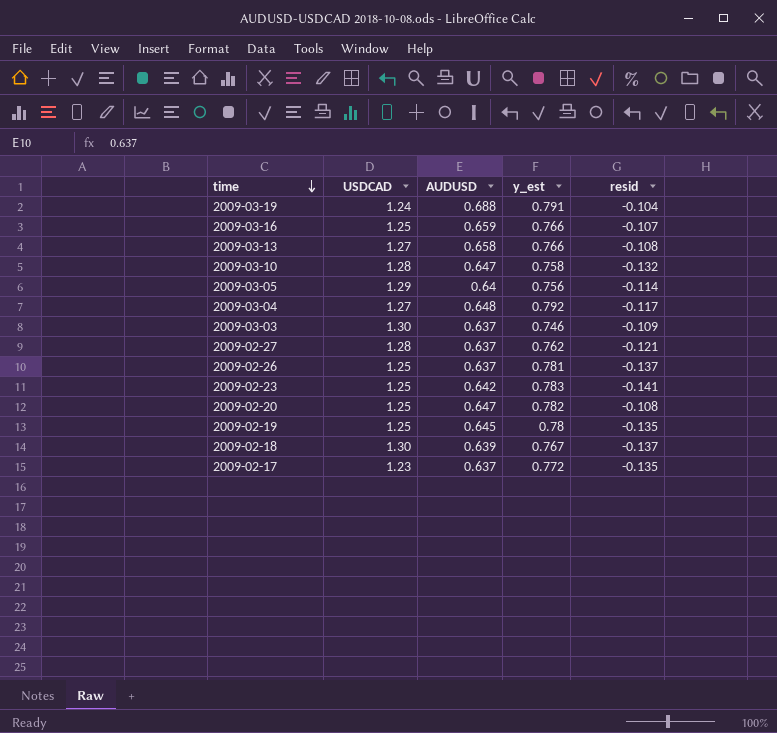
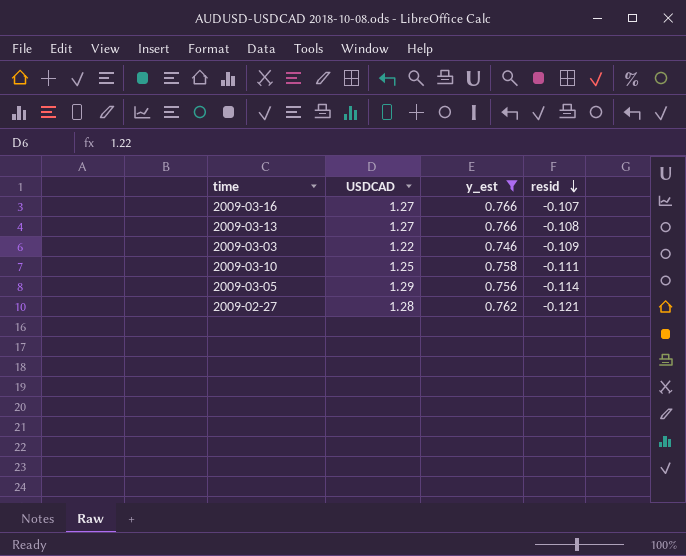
filter: none -> y_est <= 0.766
row order: time descending -> resid descending
column AUDUSD | position: 3 -> none
2009-03-16 | USDCAD: 1.25 -> 1.27
2009-03-03 | USDCAD: 1.30 -> 1.22
2009-03-10 | USDCAD: 1.28 -> 1.25
2009-03-10 | resid: -0.132 -> -0.111

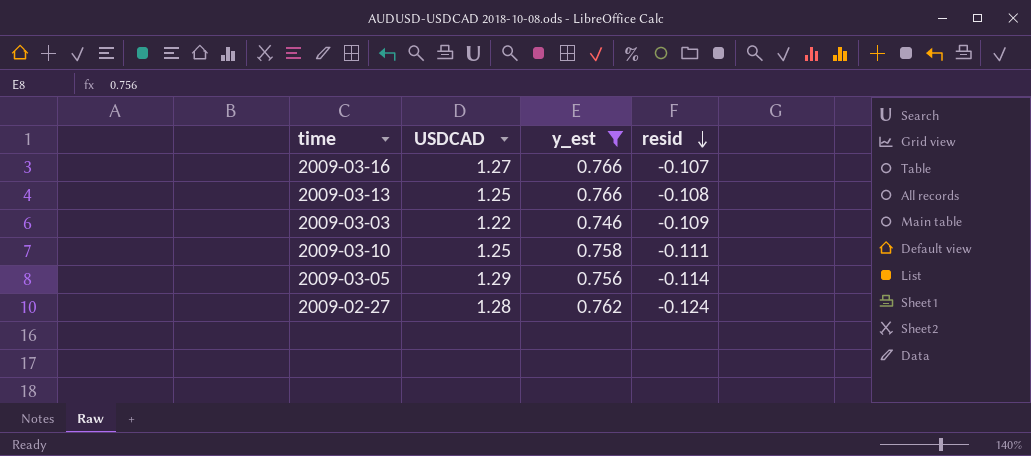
2009-03-13 | USDCAD: 1.27 -> 1.25
2009-02-27 | resid: -0.121 -> -0.124

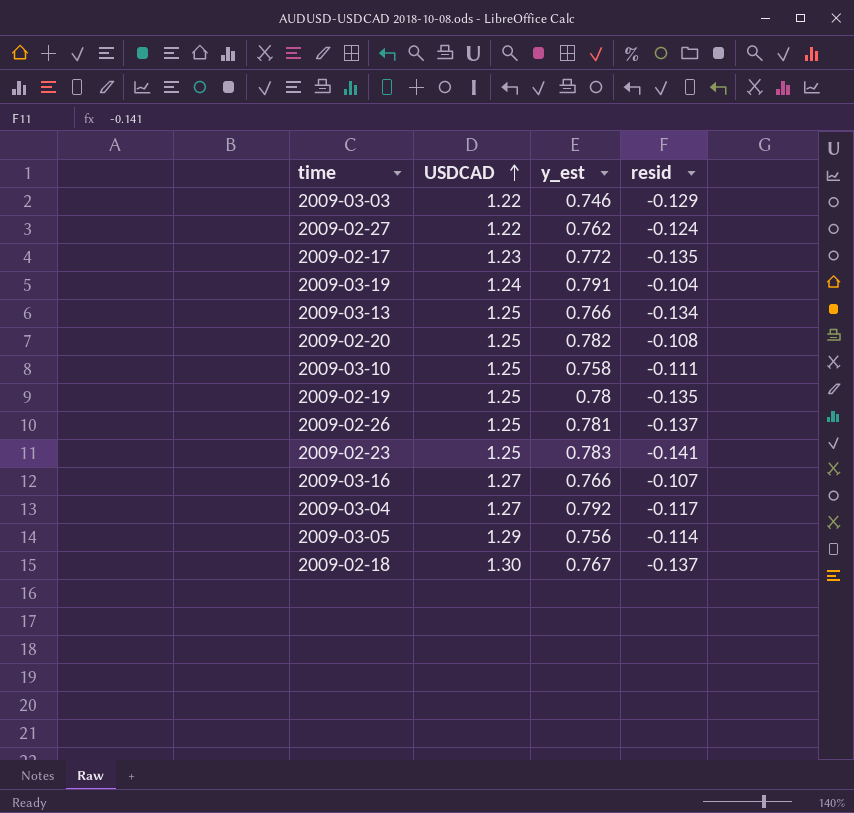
filter: y_est <= 0.766 -> none
row order: resid descending -> USDCAD ascending
2009-03-03 | resid: -0.109 -> -0.129
2009-02-27 | USDCAD: 1.28 -> 1.22
2009-03-13 | resid: -0.108 -> -0.134

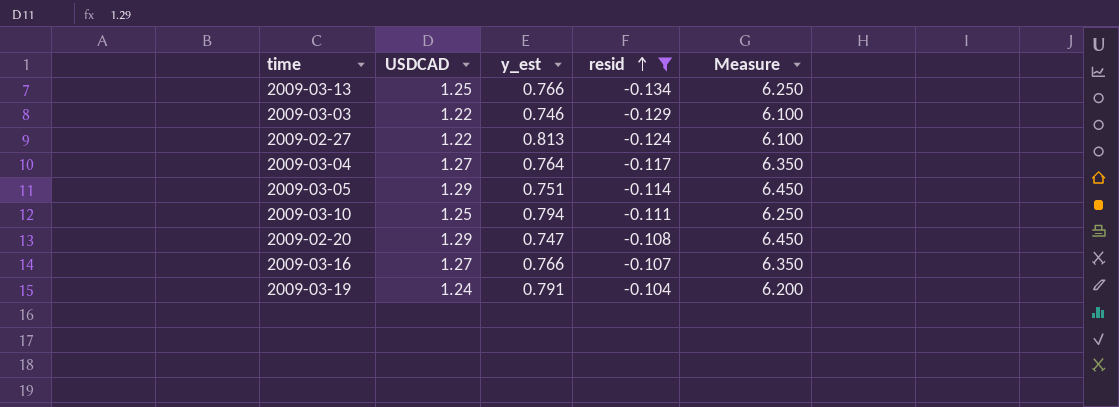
filter: none -> resid >= -0.134
row order: USDCAD ascending -> resid ascending
column Measure | formula: none -> [USDCAD] * 5
2009-02-27 | y_est: 0.762 -> 0.813
2009-03-04 | y_est: 0.792 -> 0.764
2009-03-05 | y_est: 0.756 -> 0.751
2009-03-10 | y_est: 0.758 -> 0.794
2009-02-20 | USDCAD: 1.25 -> 1.29
2009-02-20 | y_est: 0.782 -> 0.747

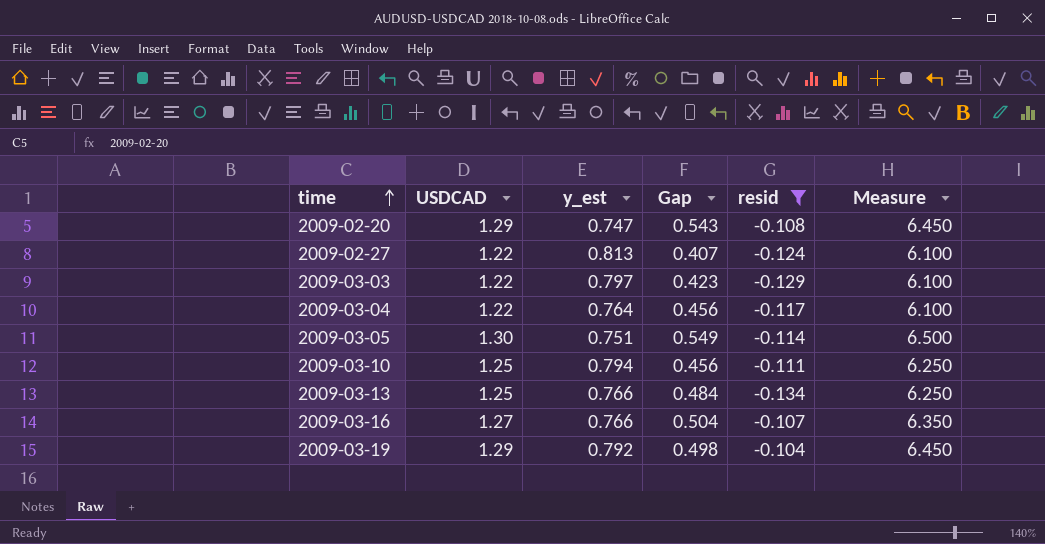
row order: resid ascending -> time ascending
column Gap | formula: none -> [USDCAD] - [y_est]
2009-03-03 | y_est: 0.746 -> 0.797
2009-03-04 | USDCAD: 1.27 -> 1.22
2009-03-04 | Measure: 6.350 -> 6.100
2009-03-05 | USDCAD: 1.29 -> 1.30
2009-03-05 | Measure: 6.450 -> 6.500
2009-03-19 | USDCAD: 1.24 -> 1.29
2009-03-19 | y_est: 0.791 -> 0.792
2009-03-19 | Measure: 6.200 -> 6.450

